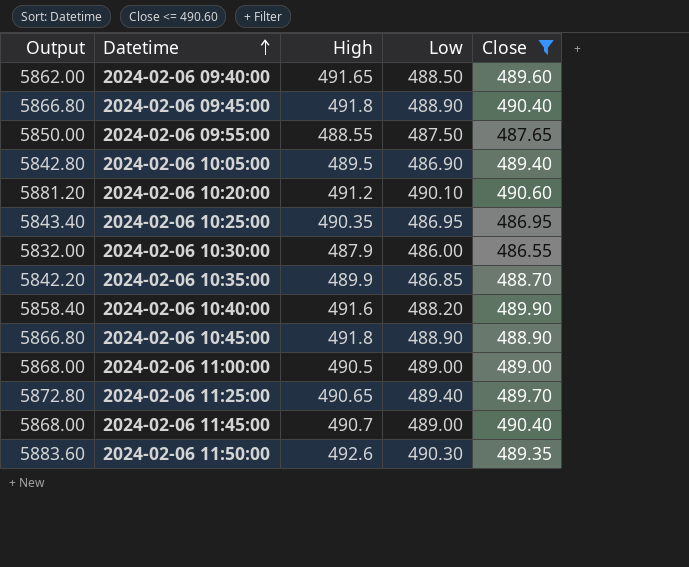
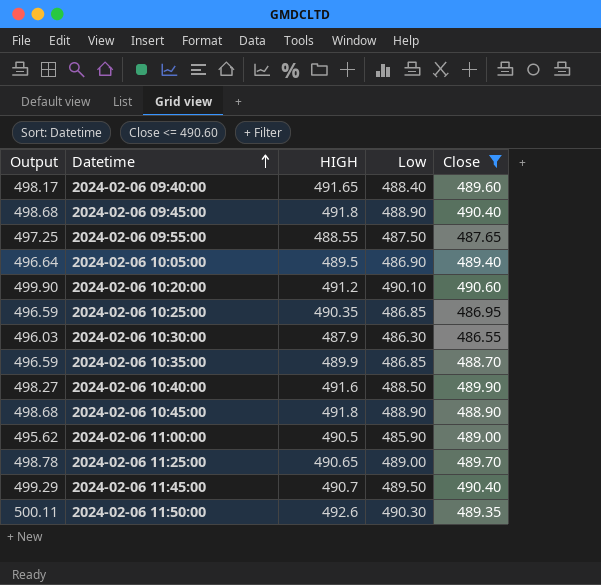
column Output | formula: [Low] * 12 -> [Low] * 1.02
column name: High -> HIGH
2024-02-06 09:40:00 | Low: 488.50 -> 488.40
2024-02-06 10:25:00 | Low: 486.95 -> 486.85
2024-02-06 10:30:00 | Low: 486.00 -> 486.30
2024-02-06 10:40:00 | Low: 488.20 -> 488.50
2024-02-06 11:00:00 | Low: 489.00 -> 485.90
2024-02-06 11:25:00 | Low: 489.40 -> 489.00
2024-02-06 11:45:00 | Low: 489.00 -> 489.50

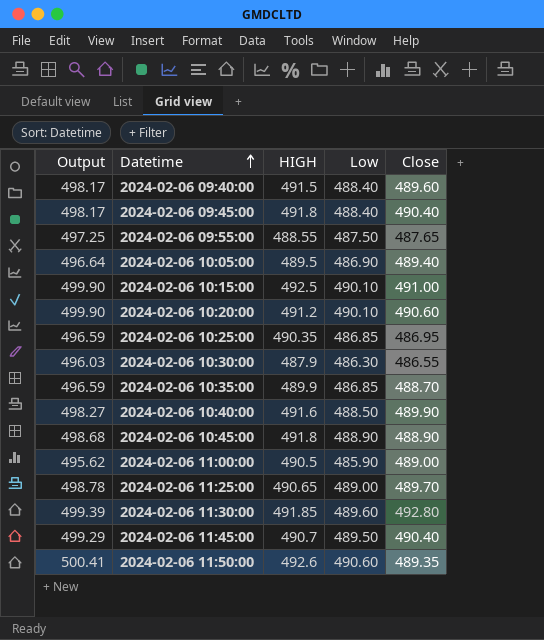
filter: Close <= 490.60 -> none
2024-02-06 09:40:00 | HIGH: 491.65 -> 491.5
2024-02-06 09:45:00 | Output: 498.68 -> 498.17
2024-02-06 09:45:00 | Low: 488.90 -> 488.40
2024-02-06 11:50:00 | Output: 500.11 -> 500.41
2024-02-06 11:50:00 | Low: 490.30 -> 490.60

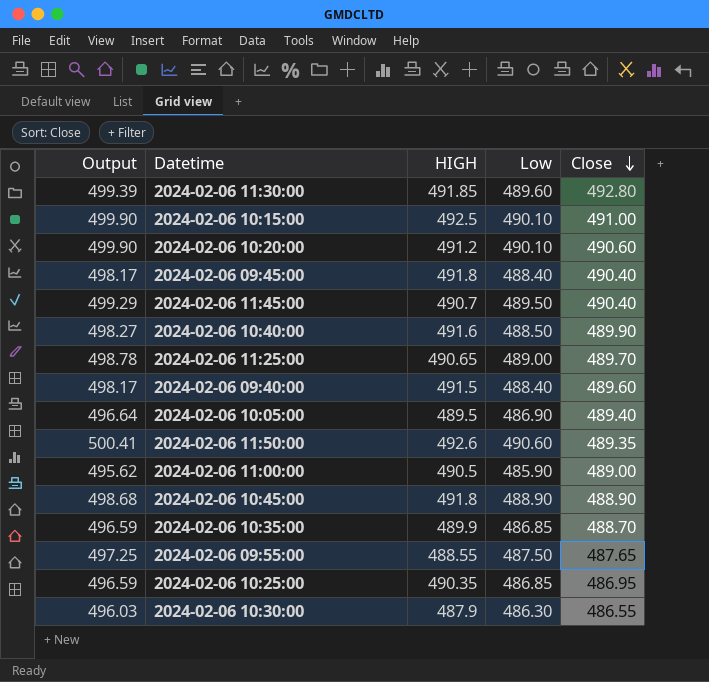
row order: Datetime ascending -> Close descending

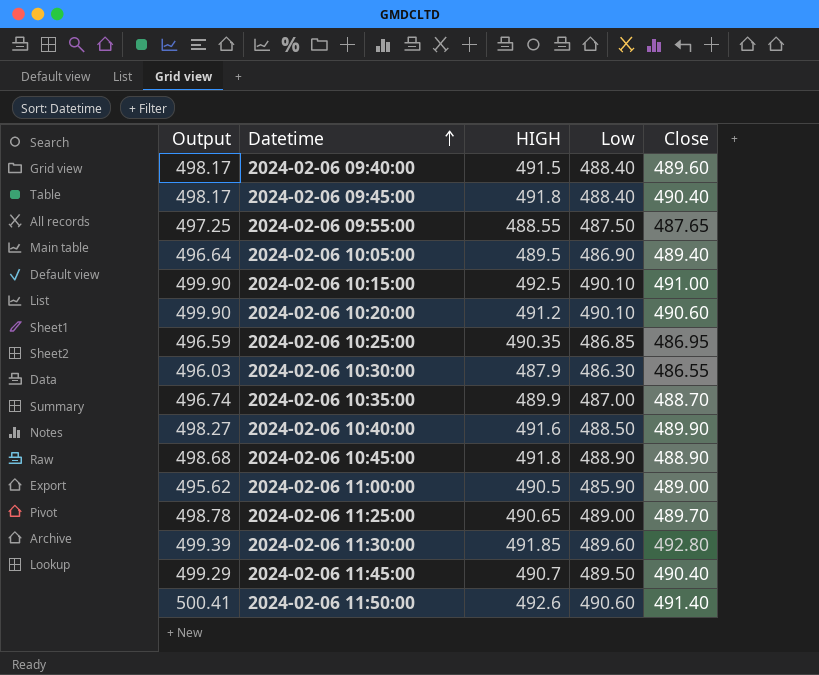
row order: Close descending -> Datetime ascending
2024-02-06 10:35:00 | Output: 496.59 -> 496.74
2024-02-06 10:35:00 | Low: 486.85 -> 487.00
2024-02-06 11:50:00 | Close: 489.35 -> 491.40

